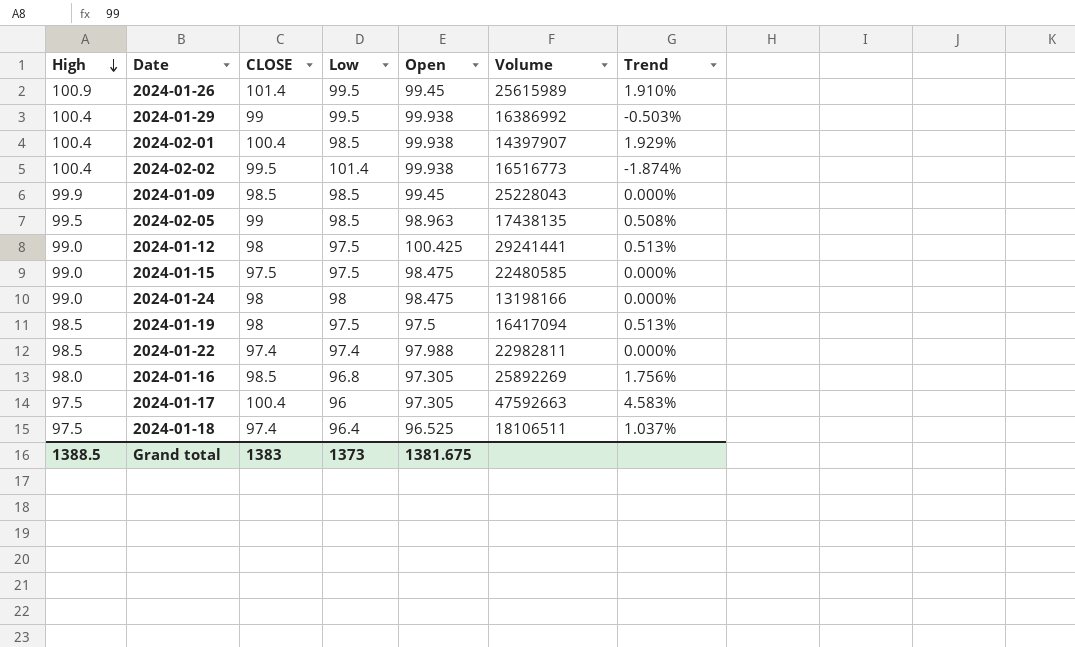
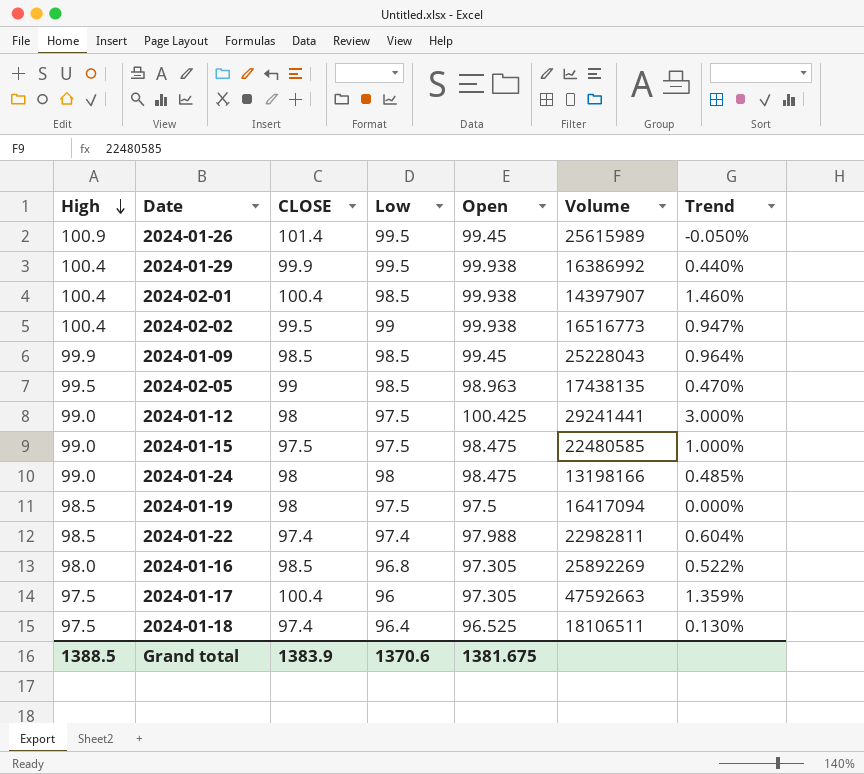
column Trend | formula: ([CLOSE] - [Low]) / [Low] -> ([Open] - [Low]) / [Low]
2024-01-29 | CLOSE: 99 -> 99.9
2024-02-02 | Low: 101.4 -> 99
Grand total | CLOSE: 1383 -> 1383.9
Grand total | Low: 1373 -> 1370.6

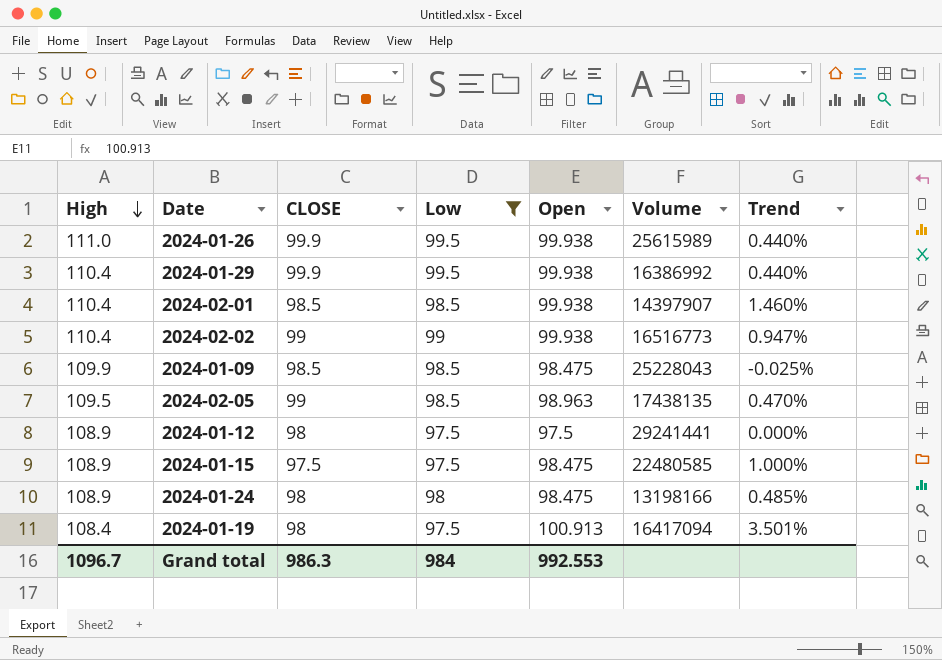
filter: none -> Low >= 97.5
2024-01-26 | High: 100.9 -> 111.0
2024-01-26 | CLOSE: 101.4 -> 99.9
2024-01-26 | Open: 99.45 -> 99.938
2024-01-26 | Trend: -0.050% -> 0.440%
2024-01-29 | High: 100.4 -> 110.4
2024-02-01 | High: 100.4 -> 110.4
2024-02-01 | CLOSE: 100.4 -> 98.5
2024-02-02 | High: 100.4 -> 110.4
2024-02-02 | CLOSE: 99.5 -> 99
2024-01-09 | High: 99.9 -> 109.9
2024-01-09 | Open: 99.45 -> 98.475
2024-01-09 | Trend: 0.964% -> -0.025%
2024-02-05 | High: 99.5 -> 109.5
2024-01-12 | High: 99.0 -> 108.9
2024-01-12 | Open: 100.425 -> 97.5
2024-01-12 | Trend: 3.000% -> 0.000%
2024-01-15 | High: 99.0 -> 108.9
2024-01-24 | High: 99.0 -> 108.9
2024-01-19 | High: 98.5 -> 108.4
2024-01-19 | Open: 97.5 -> 100.913
2024-01-19 | Trend: 0.000% -> 3.501%
Grand total | High: 1388.5 -> 1096.7
Grand total | CLOSE: 1383.9 -> 986.3
Grand total | Low: 1370.6 -> 984
Grand total | Open: 1381.675 -> 992.553

